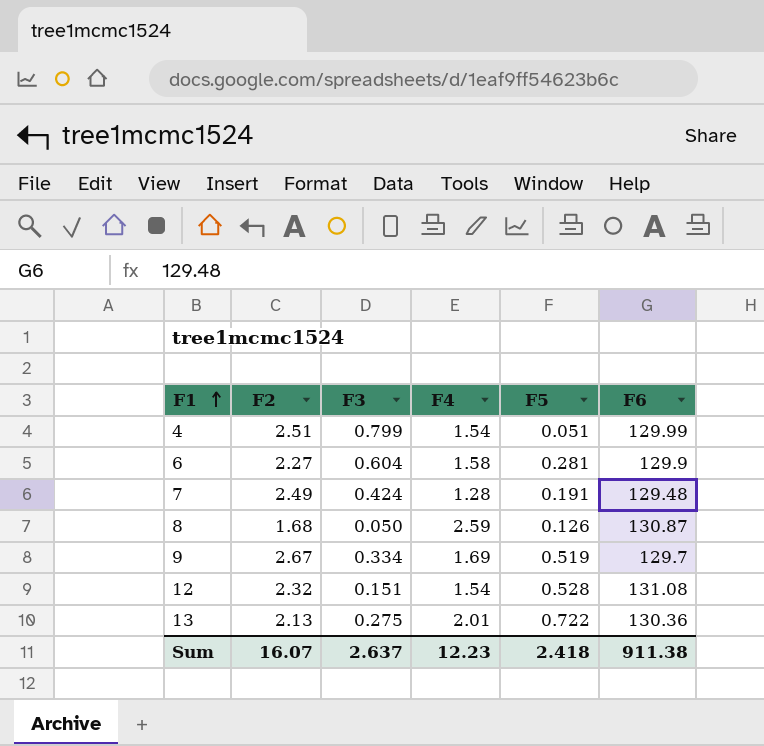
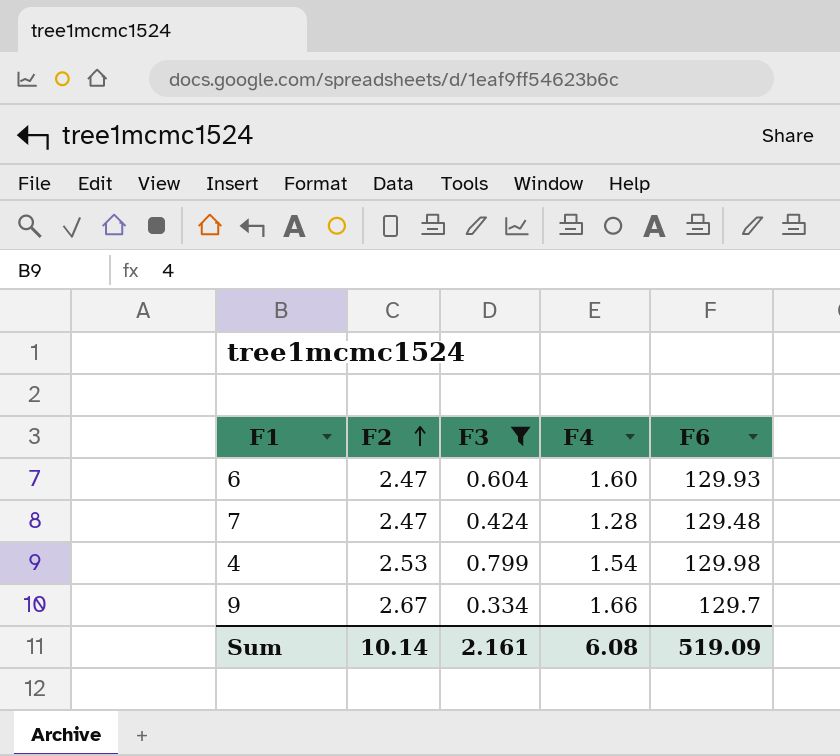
filter: none -> F3 >= 0.334
row order: F1 ascending -> F2 ascending
column F5 | position: 5 -> none
6 | F2: 2.27 -> 2.47
6 | F4: 1.58 -> 1.60
6 | F6: 129.9 -> 129.93
7 | F2: 2.49 -> 2.47
4 | F2: 2.51 -> 2.53
4 | F6: 129.99 -> 129.98
9 | F4: 1.69 -> 1.66
Sum | F2: 16.07 -> 10.14
Sum | F3: 2.637 -> 2.161
Sum | F4: 12.23 -> 6.08
Sum | F6: 911.38 -> 519.09

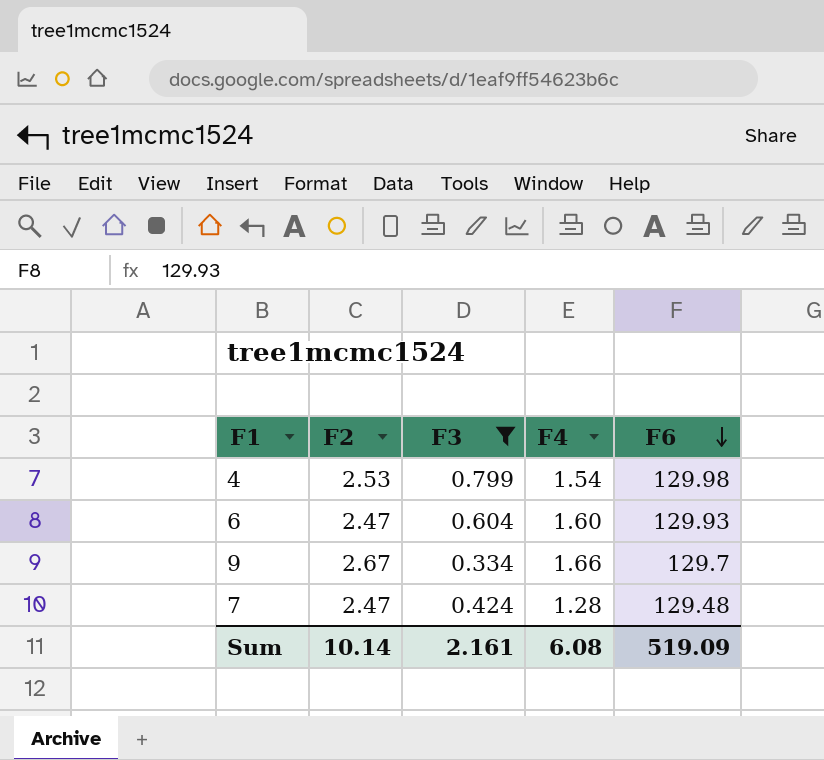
row order: F2 ascending -> F6 descending

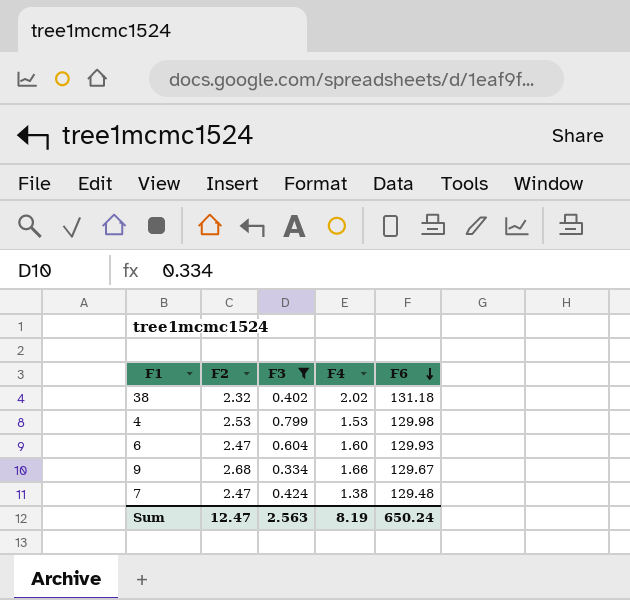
row 38: none -> 2.32 | 0.402 | 2.02 | 131.18
4 | F4: 1.54 -> 1.53
9 | F2: 2.67 -> 2.68
9 | F6: 129.7 -> 129.67
7 | F4: 1.28 -> 1.38
Sum | F2: 10.14 -> 12.47
Sum | F3: 2.161 -> 2.563
Sum | F4: 6.08 -> 8.19
Sum | F6: 519.09 -> 650.24

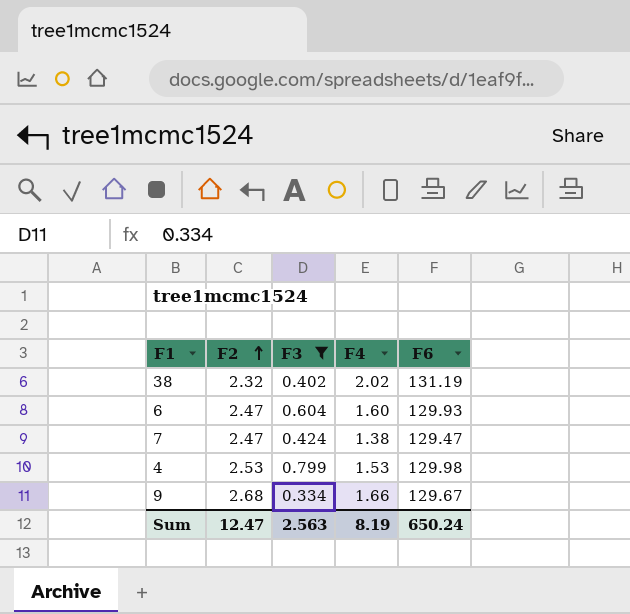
row order: F6 descending -> F2 ascending
38 | F6: 131.18 -> 131.19
7 | F6: 129.48 -> 129.47

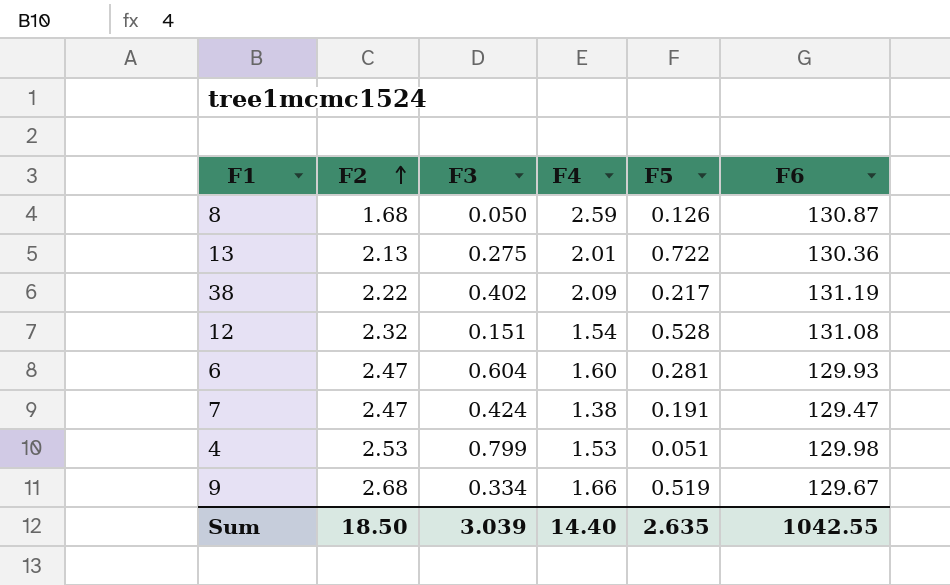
filter: F3 >= 0.334 -> none
column F5 | position: none -> 5
38 | F2: 2.32 -> 2.22
38 | F4: 2.02 -> 2.09
Sum | F2: 12.47 -> 18.50
Sum | F3: 2.563 -> 3.039
Sum | F4: 8.19 -> 14.40
Sum | F6: 650.24 -> 1042.55

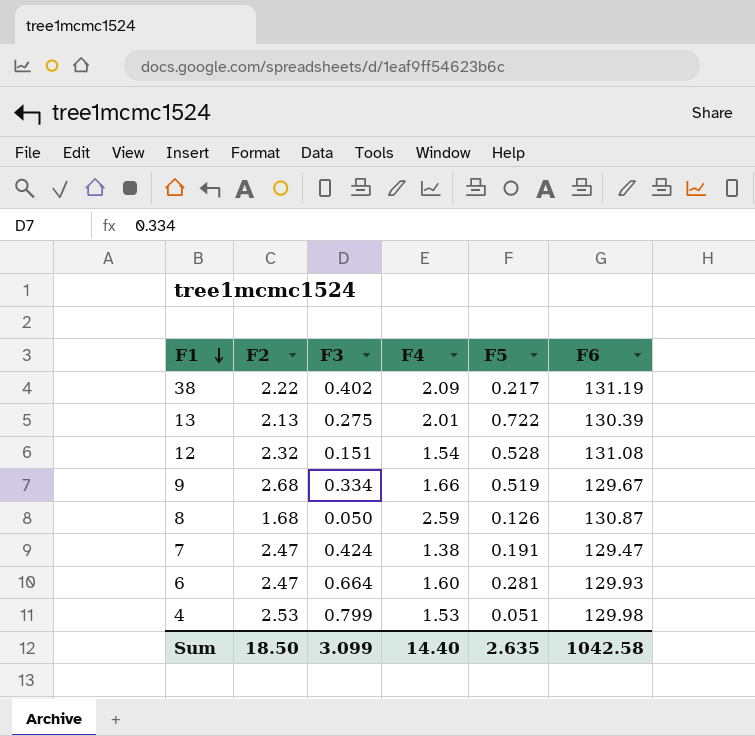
row order: F2 ascending -> F1 descending
13 | F6: 130.36 -> 130.39
6 | F3: 0.604 -> 0.664
Sum | F3: 3.039 -> 3.099
Sum | F6: 1042.55 -> 1042.58

